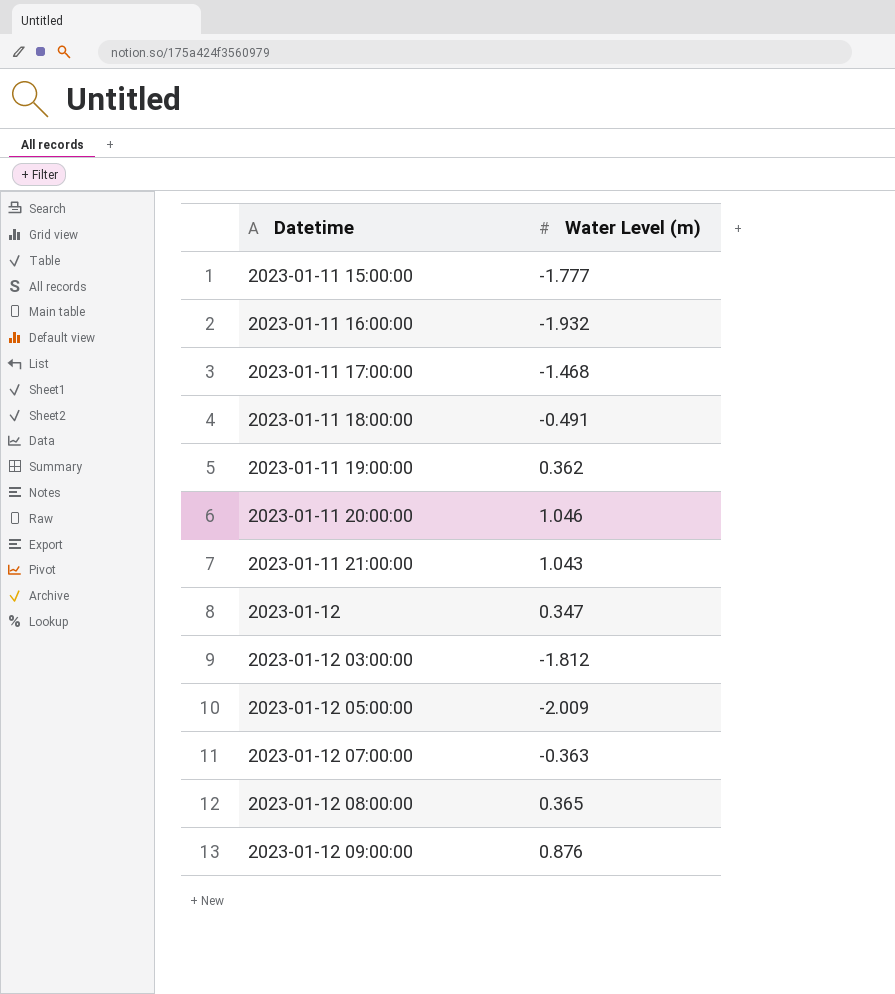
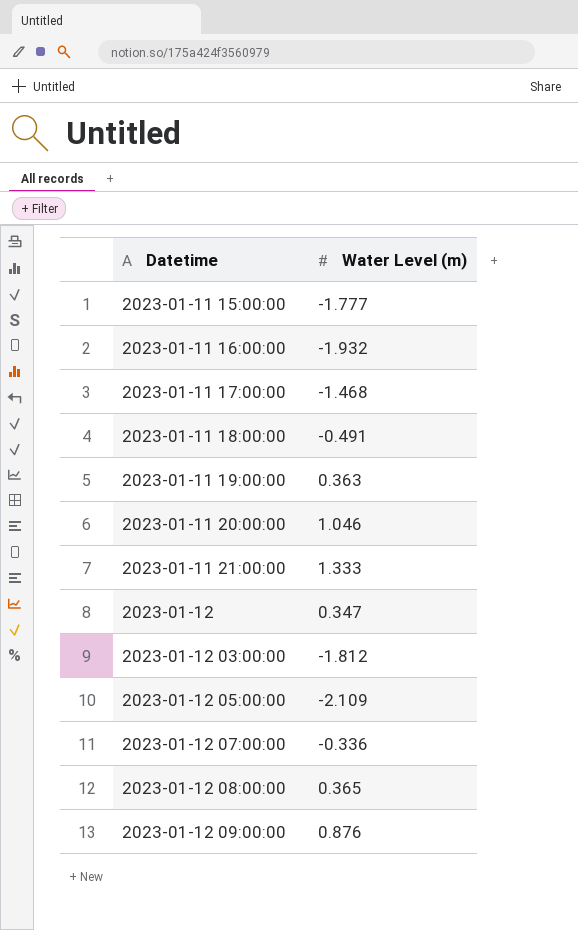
2023-01-11 19:00:00 | Water Level (m): 0.362 -> 0.363
2023-01-11 21:00:00 | Water Level (m): 1.043 -> 1.333
2023-01-12 05:00:00 | Water Level (m): -2.009 -> -2.109
2023-01-12 07:00:00 | Water Level (m): -0.363 -> -0.336

